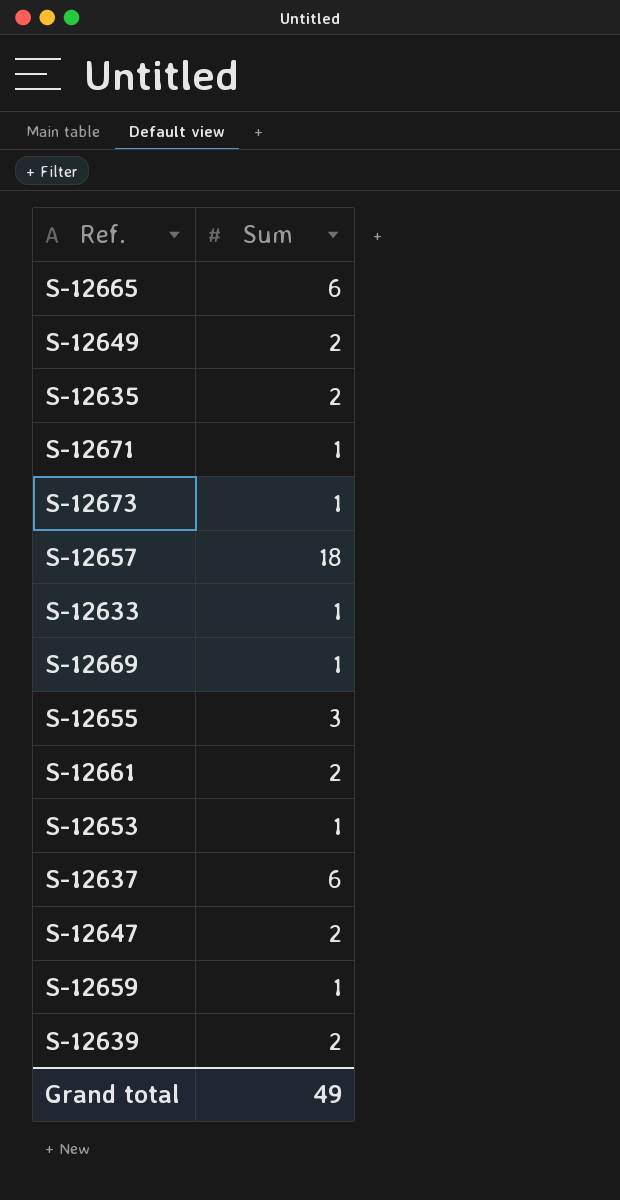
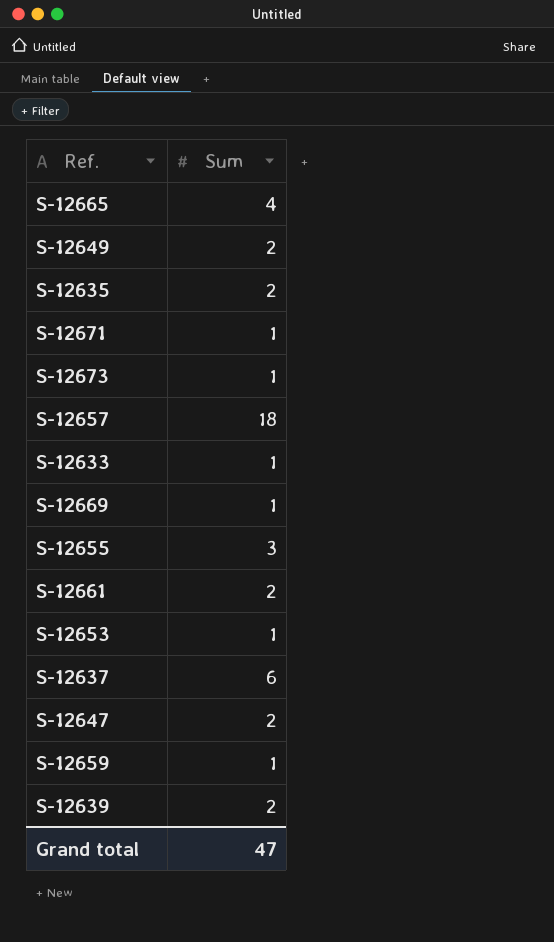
S-12665 | Sum: 6 -> 4
Grand total | Sum: 49 -> 47

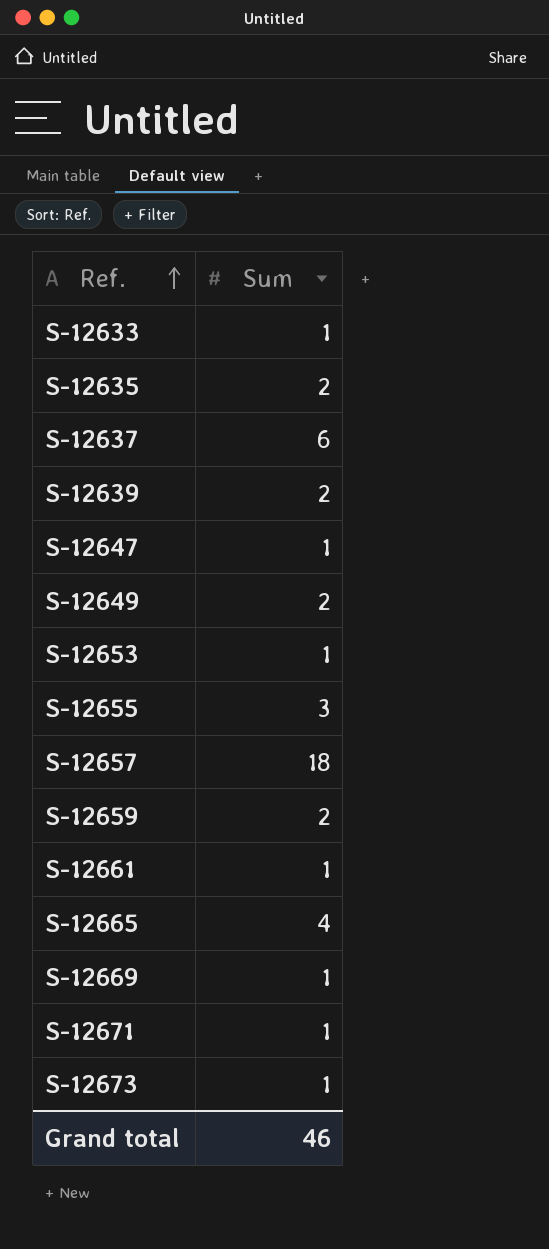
row order: none -> Ref. ascending
S-12647 | Sum: 2 -> 1
S-12659 | Sum: 1 -> 2
S-12661 | Sum: 2 -> 1
Grand total | Sum: 47 -> 46

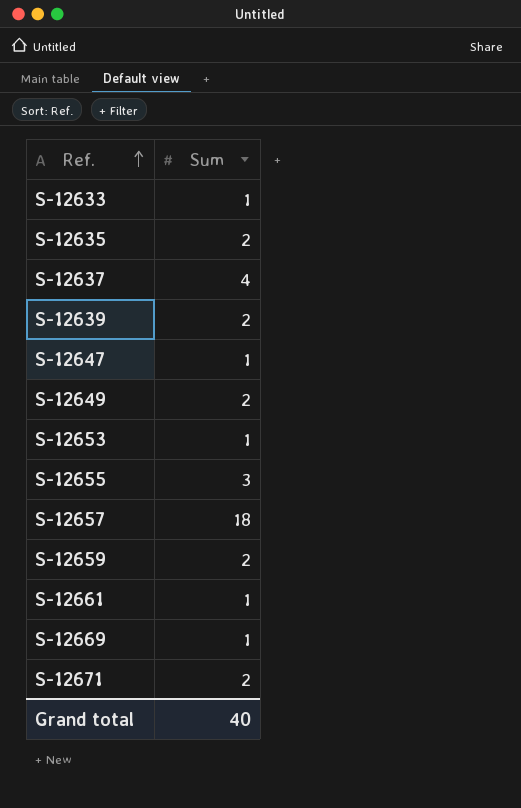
row S-12665: 4 -> none
row S-12673: 1 -> none
S-12637 | Sum: 6 -> 4
S-12671 | Sum: 1 -> 2
Grand total | Sum: 46 -> 40

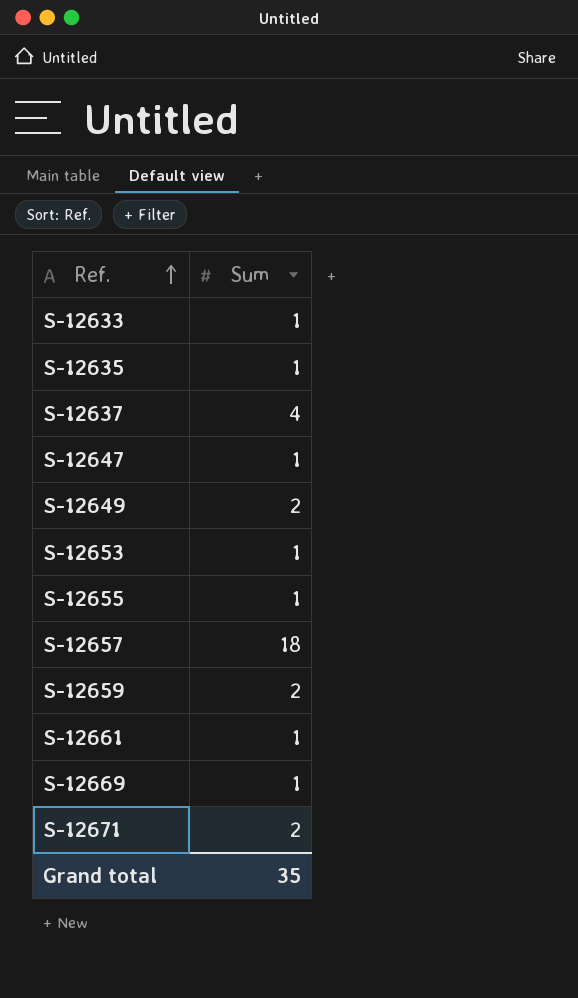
row S-12639: 2 -> none
S-12635 | Sum: 2 -> 1
S-12655 | Sum: 3 -> 1
Grand total | Sum: 40 -> 35

